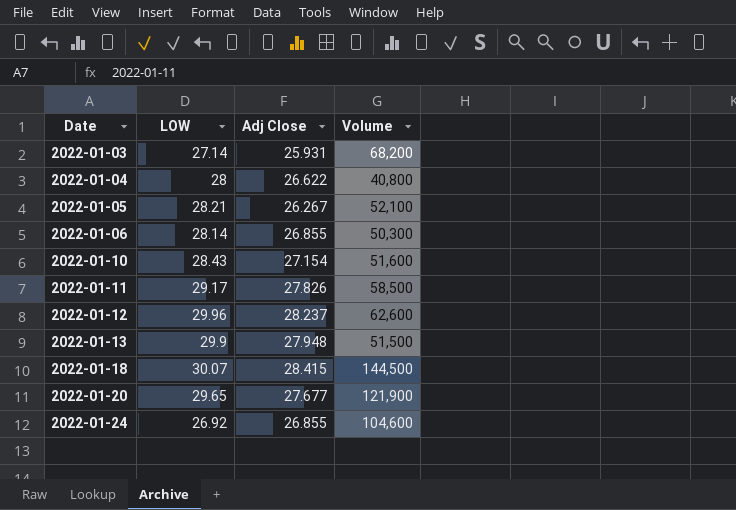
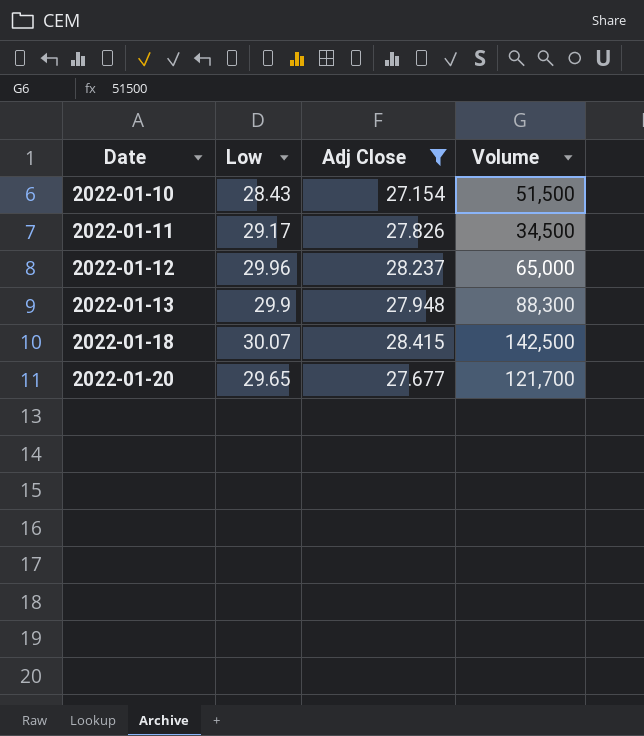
filter: none -> Adj Close >= 27.154
column name: LOW -> Low
2022-01-10 | Volume: 51,600 -> 51,500
2022-01-11 | Volume: 58,500 -> 34,500
2022-01-12 | Volume: 62,600 -> 65,000
2022-01-13 | Volume: 51,500 -> 88,300
2022-01-18 | Volume: 144,500 -> 142,500
2022-01-20 | Volume: 121,900 -> 121,700

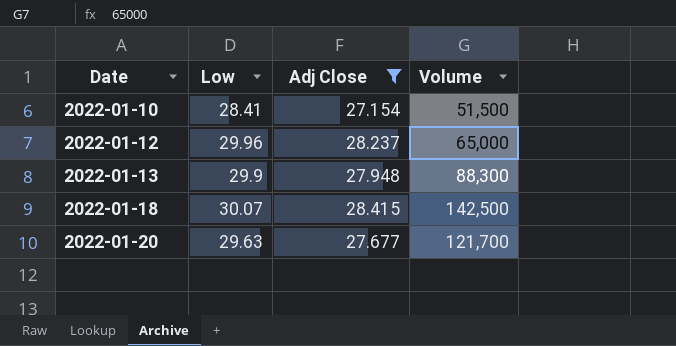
row 2022-01-11: 29.17 | 27.826 | 34,500 -> none
2022-01-10 | Low: 28.43 -> 28.41
2022-01-20 | Low: 29.65 -> 29.63

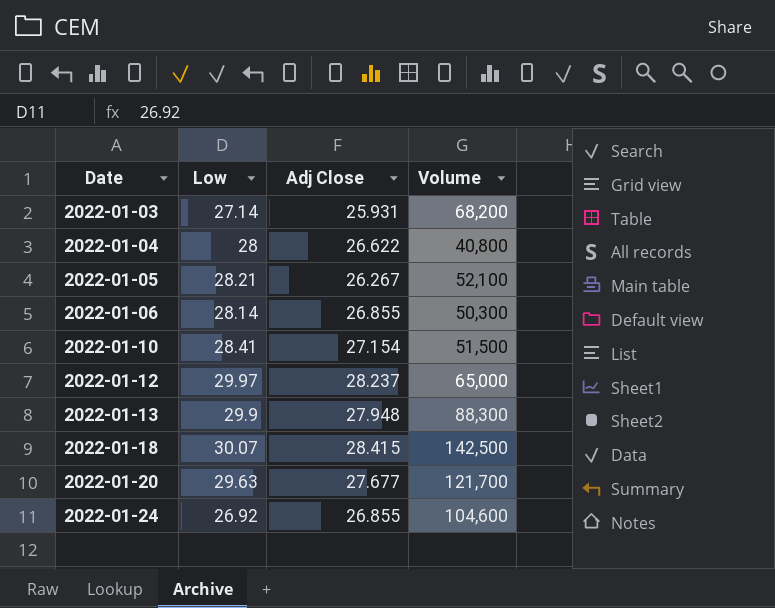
filter: Adj Close >= 27.154 -> none
2022-01-12 | Low: 29.96 -> 29.97

